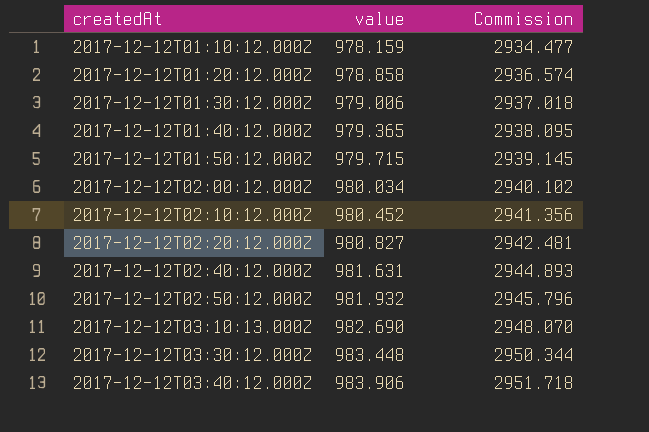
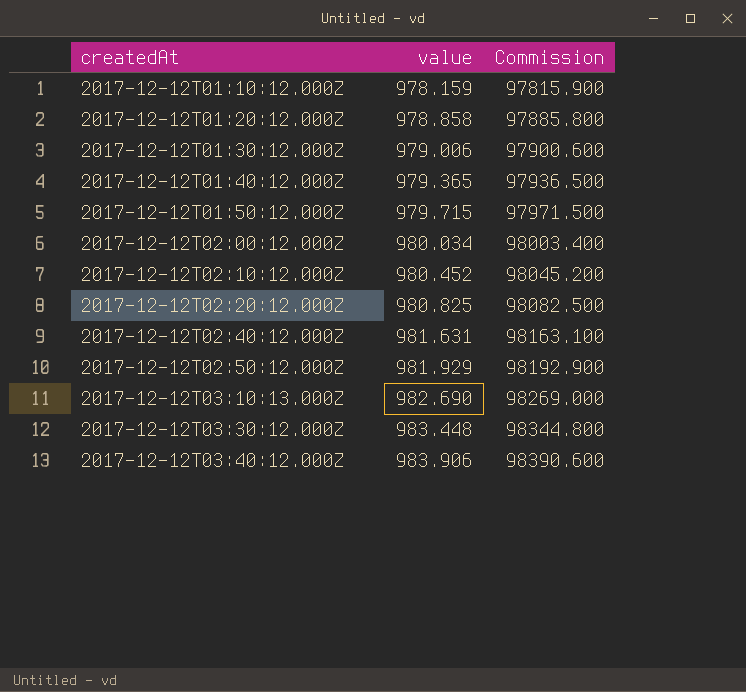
column Commission | formula: [value] * 3 -> [value] * 100
2017-12-12T02:20:12.000Z | value: 980.827 -> 980.825
2017-12-12T02:50:12.000Z | value: 981.932 -> 981.929

